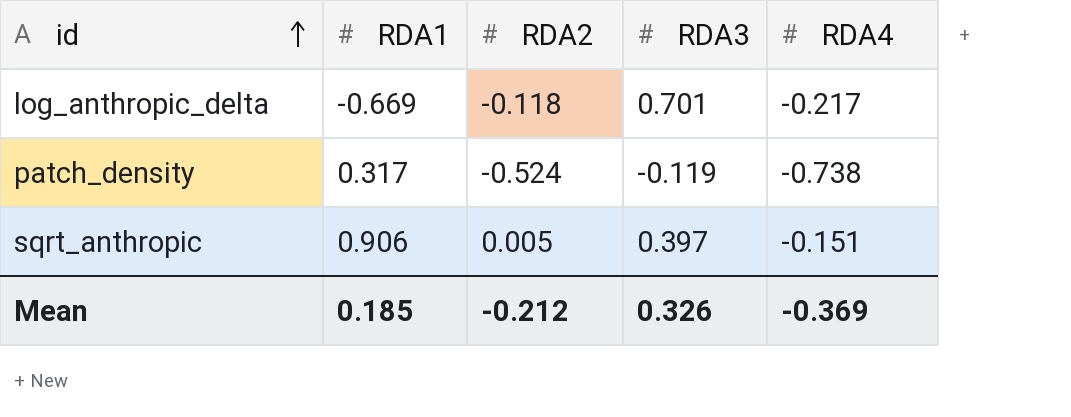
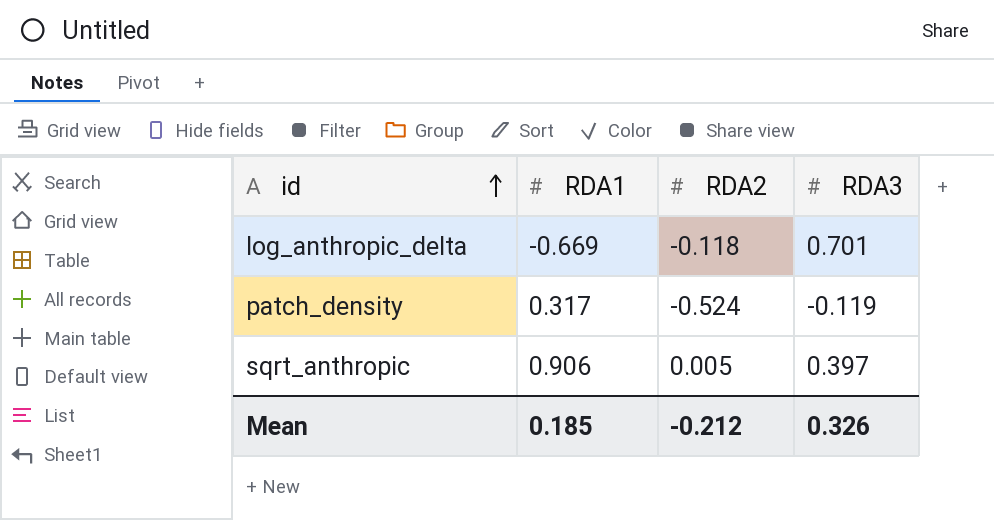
column RDA4 | position: 5 -> none

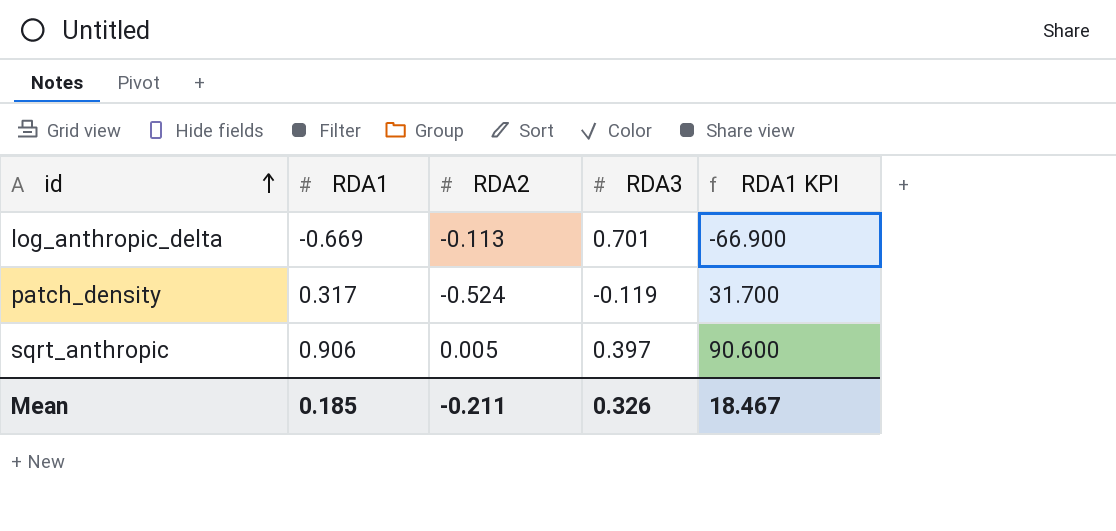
column RDA1 KPI | formula: none -> [RDA1] * 100
log_anthropic_delta | RDA2: -0.118 -> -0.113
Mean | RDA2: -0.212 -> -0.211

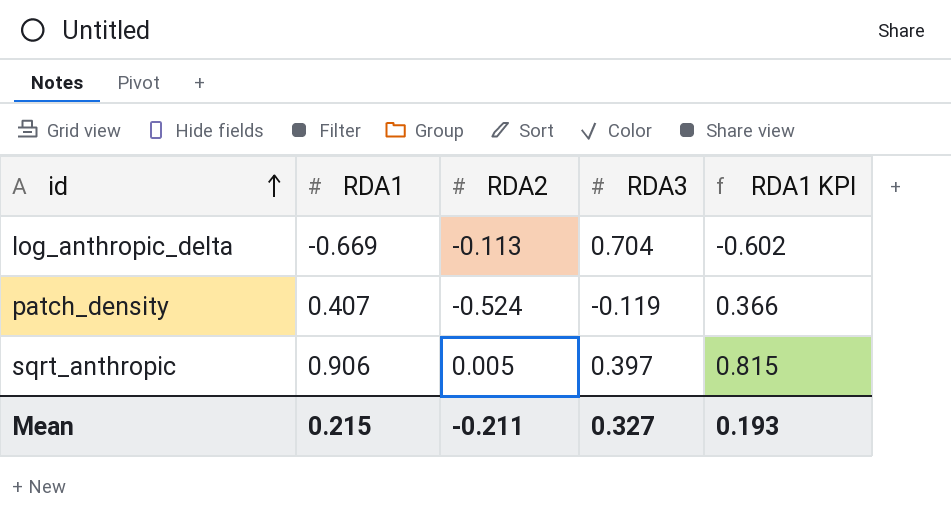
column RDA1 KPI | formula: [RDA1] * 100 -> [RDA1] * 0.9
log_anthropic_delta | RDA3: 0.701 -> 0.704
patch_density | RDA1: 0.317 -> 0.407
Mean | RDA1: 0.185 -> 0.215
Mean | RDA3: 0.326 -> 0.327
Mean | RDA1 KPI: 18.467 -> 0.193

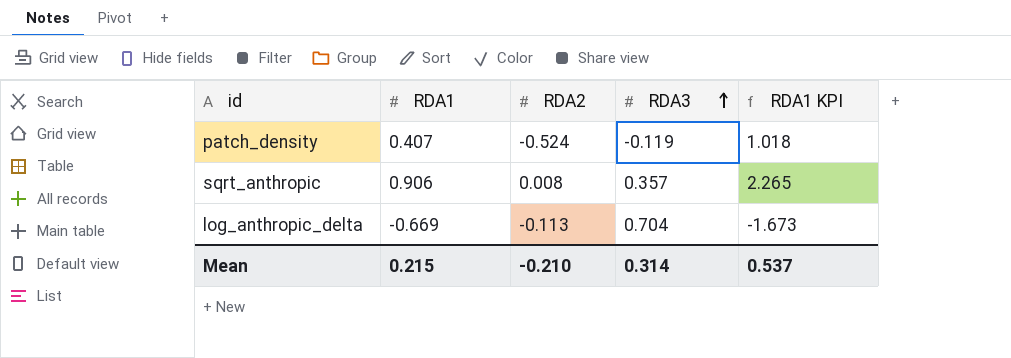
row order: id ascending -> RDA3 ascending
column RDA1 KPI | formula: [RDA1] * 0.9 -> [RDA1] * 2.5
sqrt_anthropic | RDA2: 0.005 -> 0.008
sqrt_anthropic | RDA3: 0.397 -> 0.357
Mean | RDA2: -0.211 -> -0.210
Mean | RDA3: 0.327 -> 0.314
Mean | RDA1 KPI: 0.193 -> 0.537

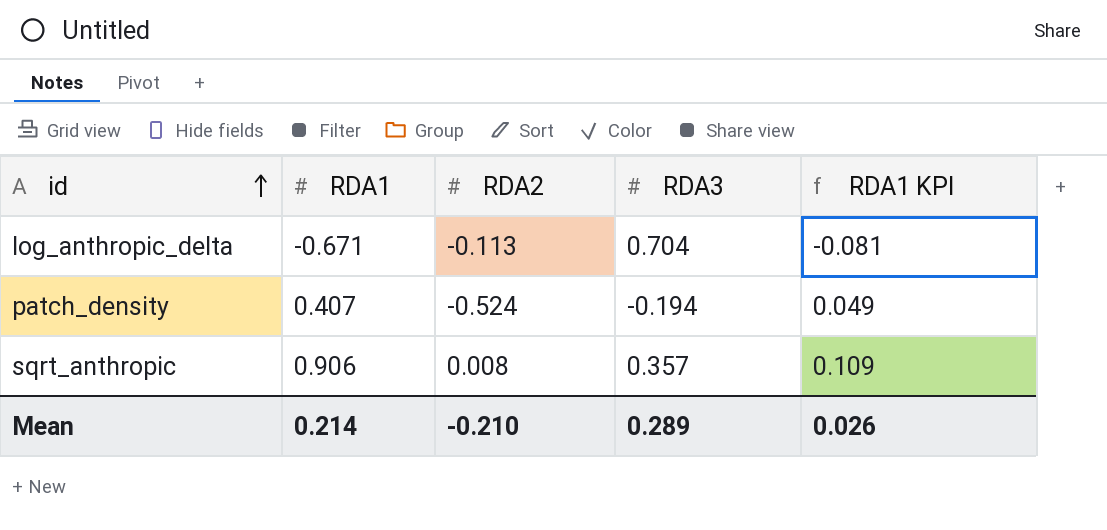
row order: RDA3 ascending -> id ascending
column RDA1 KPI | formula: [RDA1] * 2.5 -> [RDA1] * 0.12
log_anthropic_delta | RDA1: -0.669 -> -0.671
patch_density | RDA3: -0.119 -> -0.194
Mean | RDA1: 0.215 -> 0.214
Mean | RDA3: 0.314 -> 0.289
Mean | RDA1 KPI: 0.537 -> 0.026

